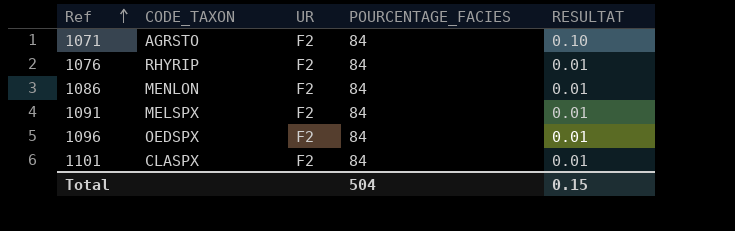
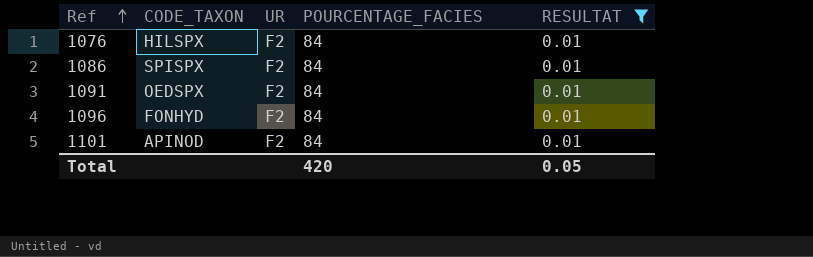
filter: none -> RESULTAT = 0.01
1076 | CODE_TAXON: RHYRIP -> HILSPX
1086 | CODE_TAXON: MENLON -> SPISPX
1091 | CODE_TAXON: MELSPX -> OEDSPX
1096 | CODE_TAXON: OEDSPX -> FONHYD
1101 | CODE_TAXON: CLASPX -> APINOD
Total | POURCENTAGE_FACIES: 504 -> 420
Total | RESULTAT: 0.15 -> 0.05

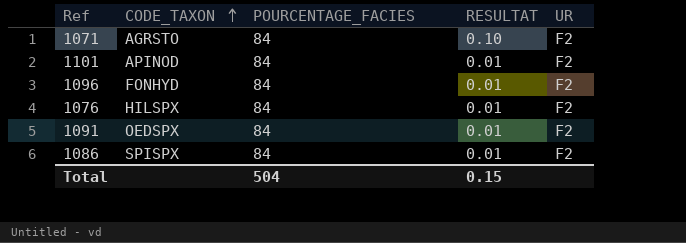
filter: RESULTAT = 0.01 -> none
row order: Ref ascending -> CODE_TAXON ascending
column UR | position: 3 -> 5
Total | POURCENTAGE_FACIES: 420 -> 504
Total | RESULTAT: 0.05 -> 0.15

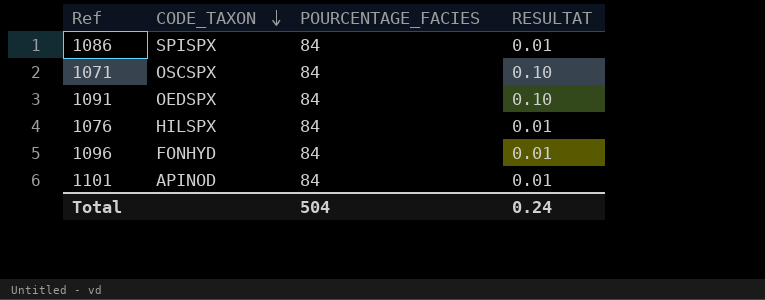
row order: CODE_TAXON ascending -> CODE_TAXON descending
column UR | position: 5 -> none
1071 | CODE_TAXON: AGRSTO -> OSCSPX
1091 | RESULTAT: 0.01 -> 0.10
Total | RESULTAT: 0.15 -> 0.24

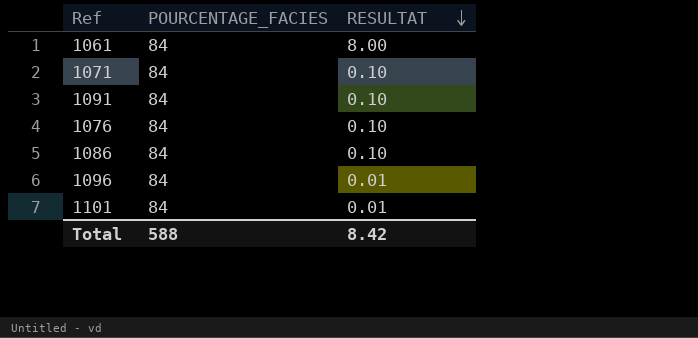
row order: CODE_TAXON descending -> RESULTAT descending
column CODE_TAXON | position: 2 -> none
row 1061: none -> 84 | 8.00
1076 | RESULTAT: 0.01 -> 0.10
1086 | RESULTAT: 0.01 -> 0.10
Total | POURCENTAGE_FACIES: 504 -> 588
Total | RESULTAT: 0.24 -> 8.42

